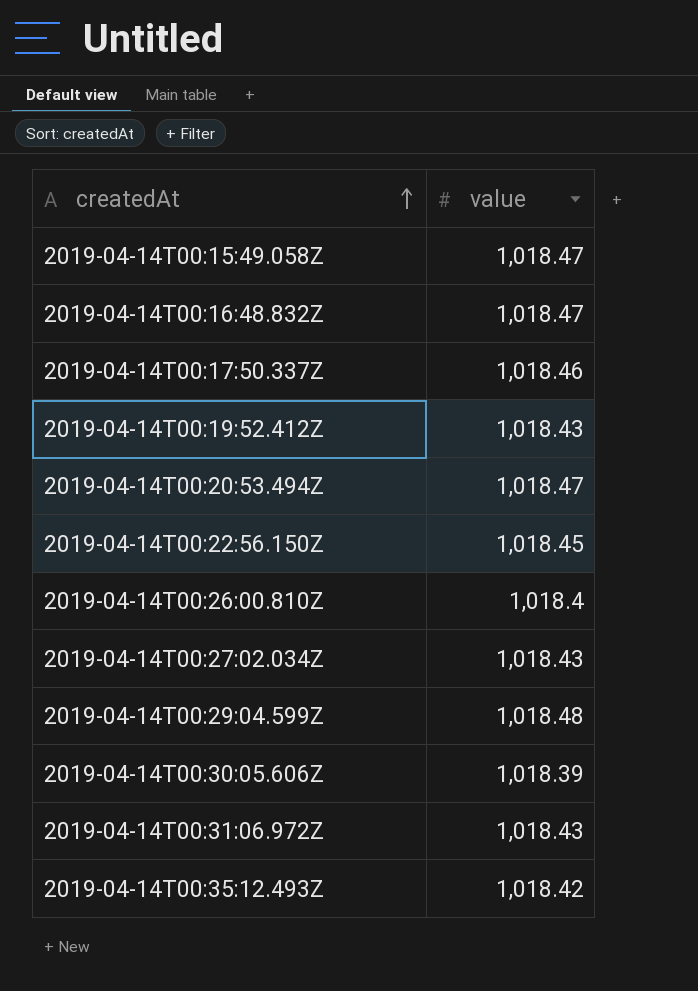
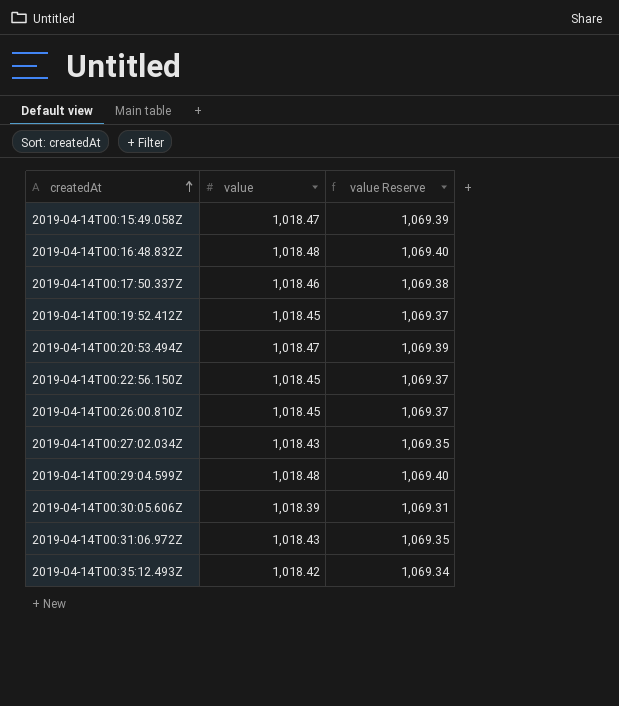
column value Reserve | formula: none -> [value] * 1.05
2019-04-14T00:16:48.832Z | value: 1,018.47 -> 1,018.48
2019-04-14T00:19:52.412Z | value: 1,018.43 -> 1,018.45
2019-04-14T00:26:00.810Z | value: 1,018.4 -> 1,018.45

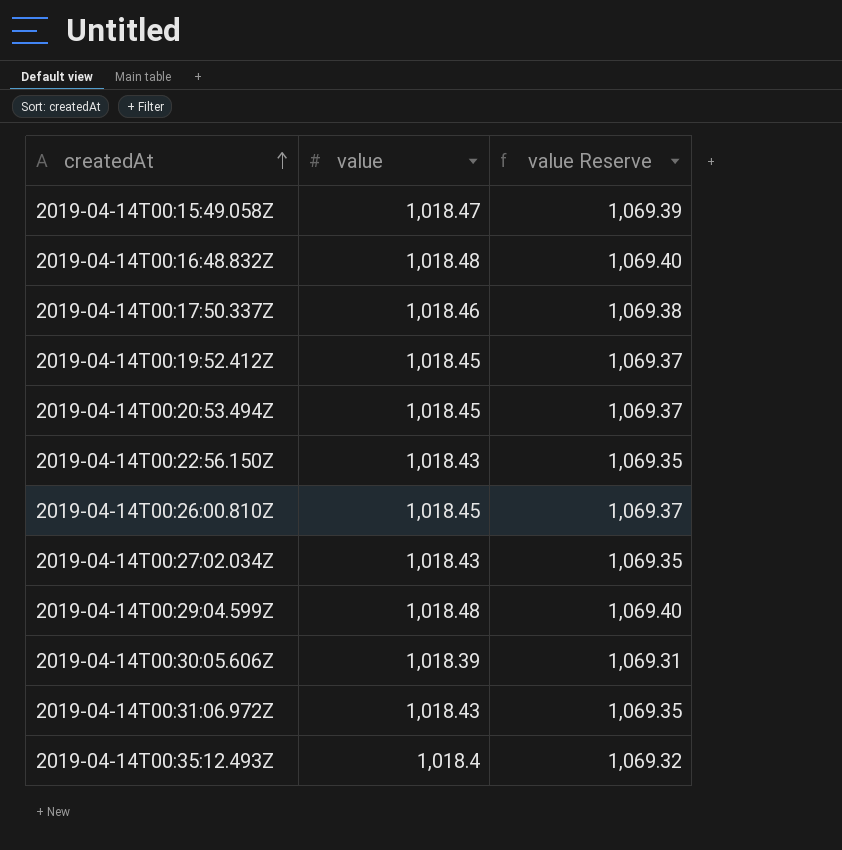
2019-04-14T00:20:53.494Z | value: 1,018.47 -> 1,018.45
2019-04-14T00:20:53.494Z | value Reserve: 1,069.39 -> 1,069.37
2019-04-14T00:22:56.150Z | value: 1,018.45 -> 1,018.43
2019-04-14T00:22:56.150Z | value Reserve: 1,069.37 -> 1,069.35
2019-04-14T00:35:12.493Z | value: 1,018.42 -> 1,018.4
2019-04-14T00:35:12.493Z | value Reserve: 1,069.34 -> 1,069.32

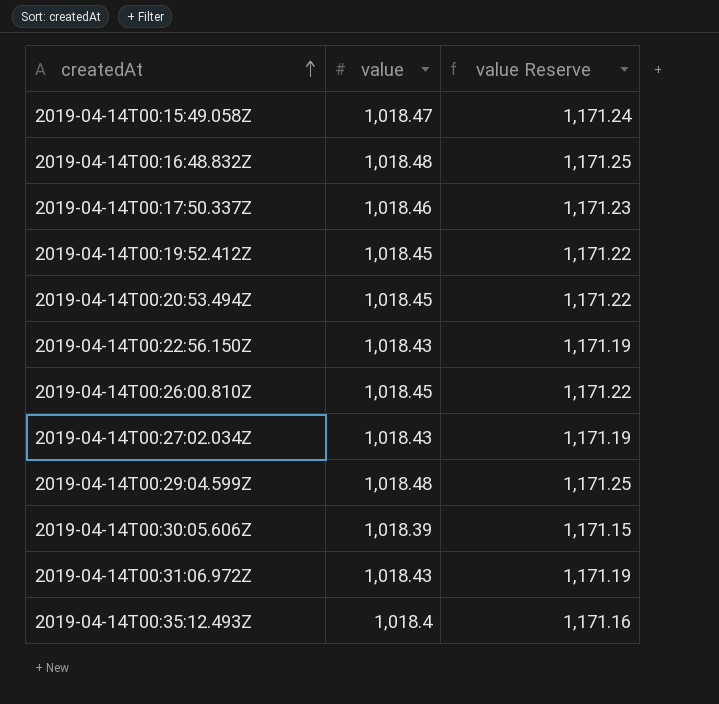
column value Reserve | formula: [value] * 1.05 -> [value] * 1.15

